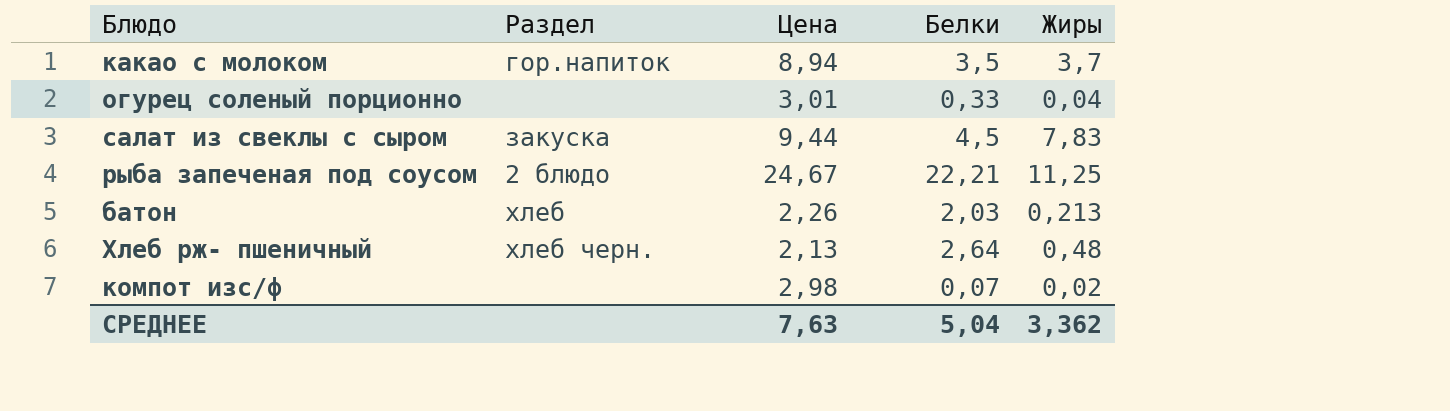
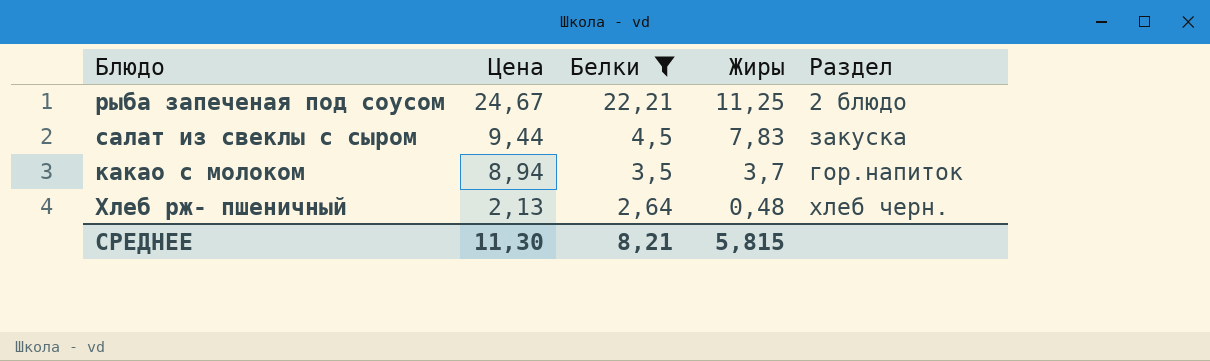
filter: none -> Белки >= 2,64
row order: none -> Цена descending
column Раздел | position: 2 -> 5
СРЕДНЕЕ | Цена: 7,63 -> 11,30
СРЕДНЕЕ | Белки: 5,04 -> 8,21
СРЕДНЕЕ | Жиры: 3,362 -> 5,815

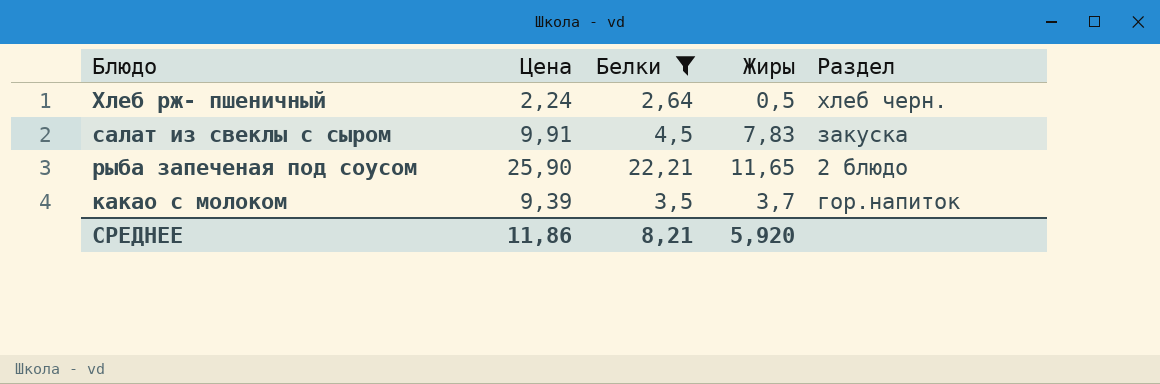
row order: Цена descending -> Блюдо descending
Хлеб рж- пшеничный | Цена: 2,13 -> 2,24
Хлеб рж- пшеничный | Жиры: 0,48 -> 0,5
салат из свеклы с сыром | Цена: 9,44 -> 9,91
рыба запеченая под соусом | Цена: 24,67 -> 25,90
рыба запеченая под соусом | Жиры: 11,25 -> 11,65
какао с молоком | Цена: 8,94 -> 9,39
СРЕДНЕЕ | Цена: 11,30 -> 11,86
СРЕДНЕЕ | Жиры: 5,815 -> 5,920

